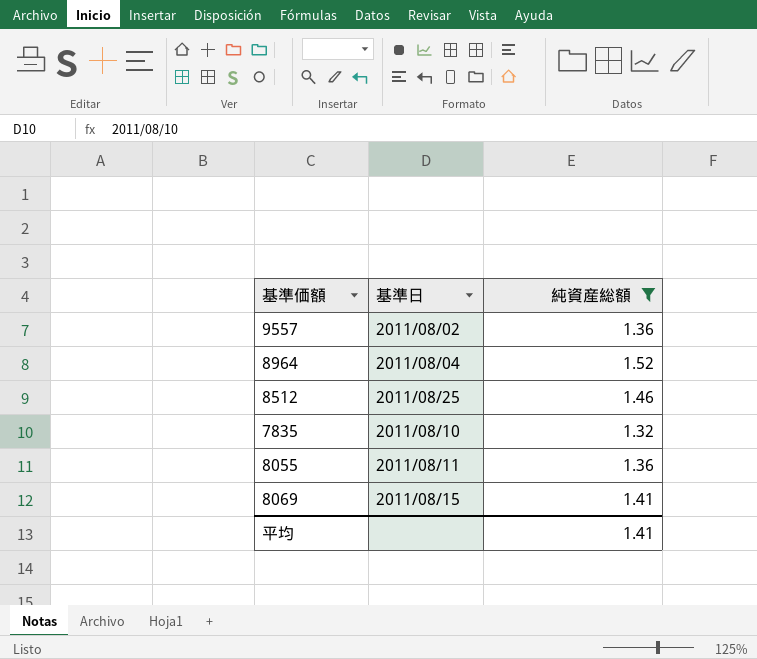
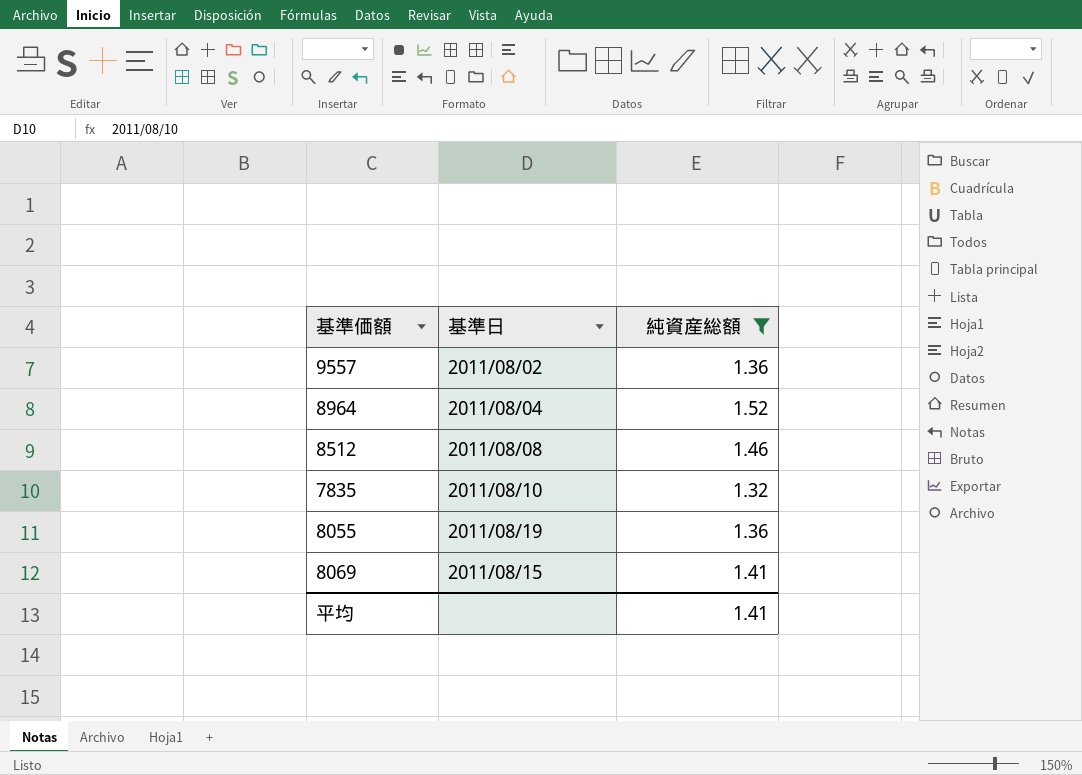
8512 | 基準日: 2011/08/25 -> 2011/08/08
8055 | 基準日: 2011/08/11 -> 2011/08/19

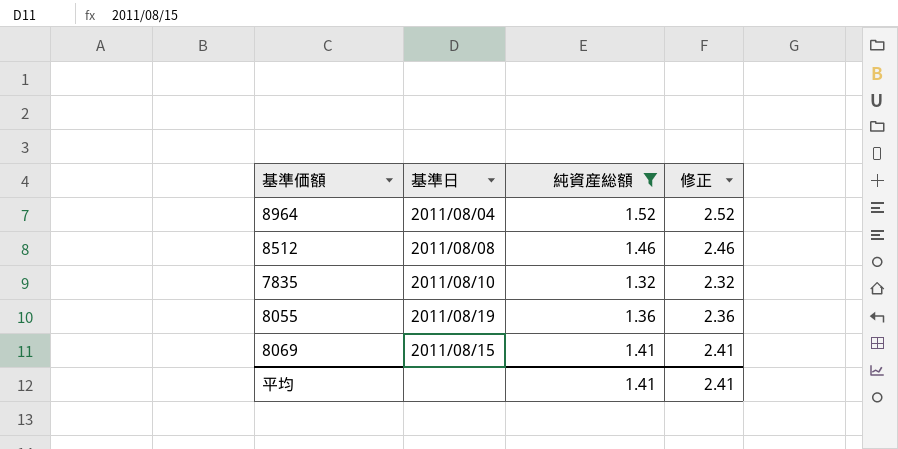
column 修正 | formula: none -> [純資産総額] + 1
row 9557: 2011/08/02 | 1.36 -> none

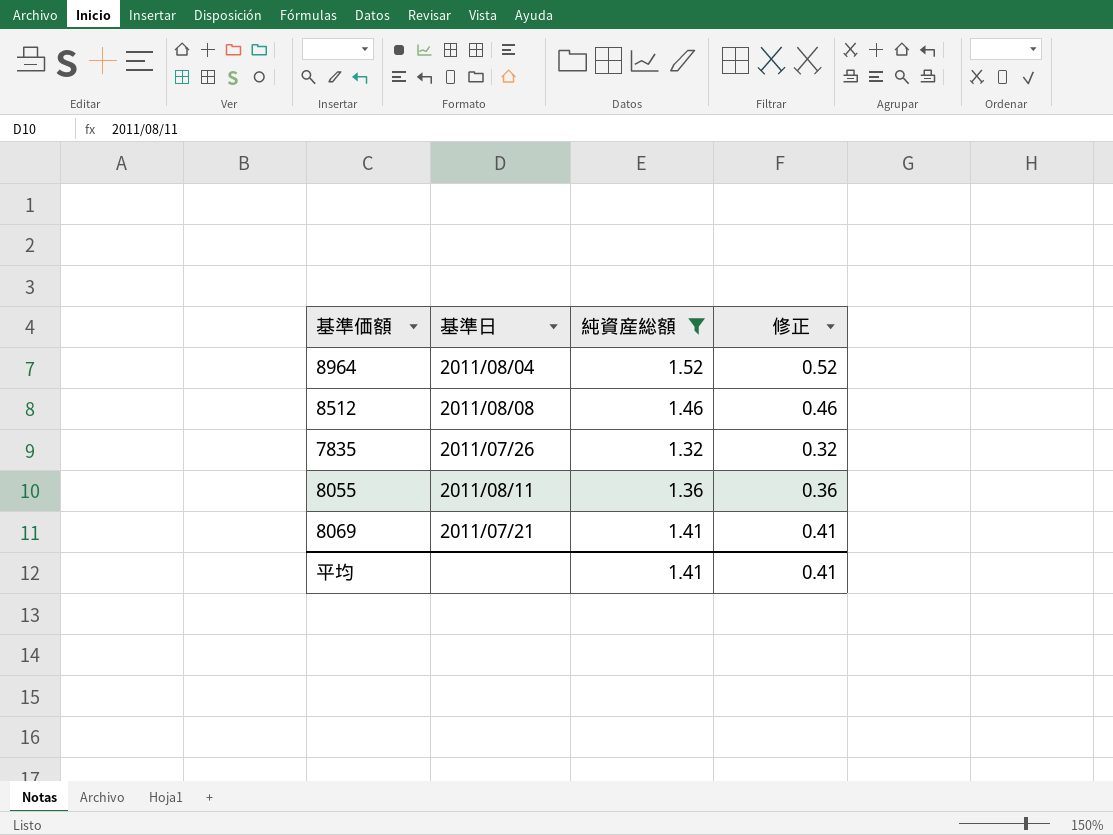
column 修正 | formula: [純資産総額] + 1 -> [純資産総額] - 1
7835 | 基準日: 2011/08/10 -> 2011/07/26
8055 | 基準日: 2011/08/19 -> 2011/08/11
8069 | 基準日: 2011/08/15 -> 2011/07/21
平均 | 修正: 2.41 -> 0.41

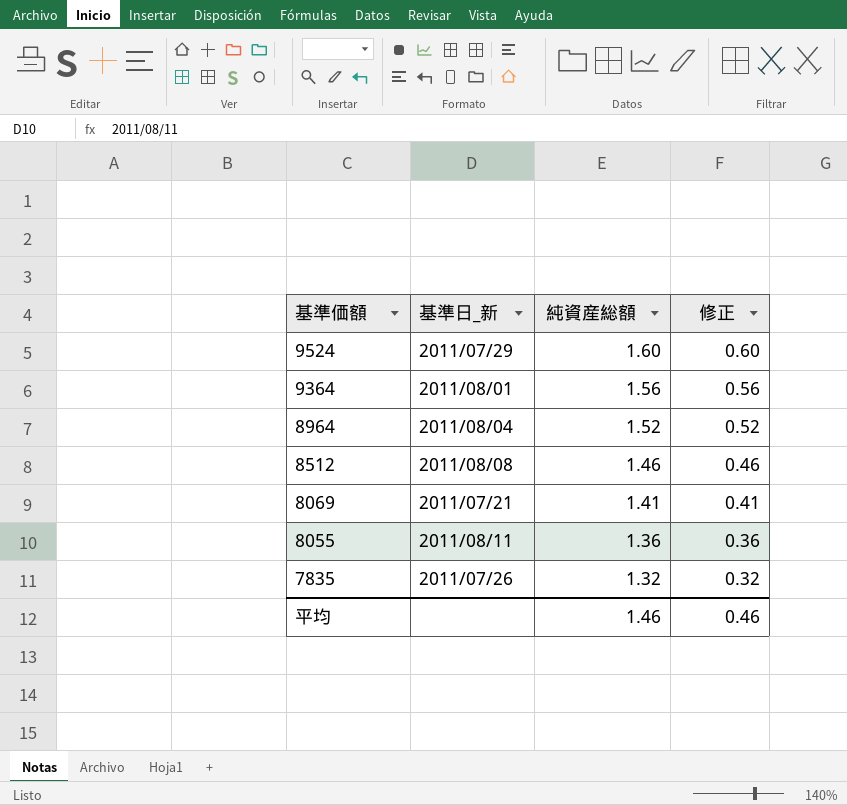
filter: 純資産総額 <= 1.52 -> none
row order: none -> 基準価額 descending
column name: 基準日 -> 基準日_新
平均 | 純資産総額: 1.41 -> 1.46
平均 | 修正: 0.41 -> 0.46

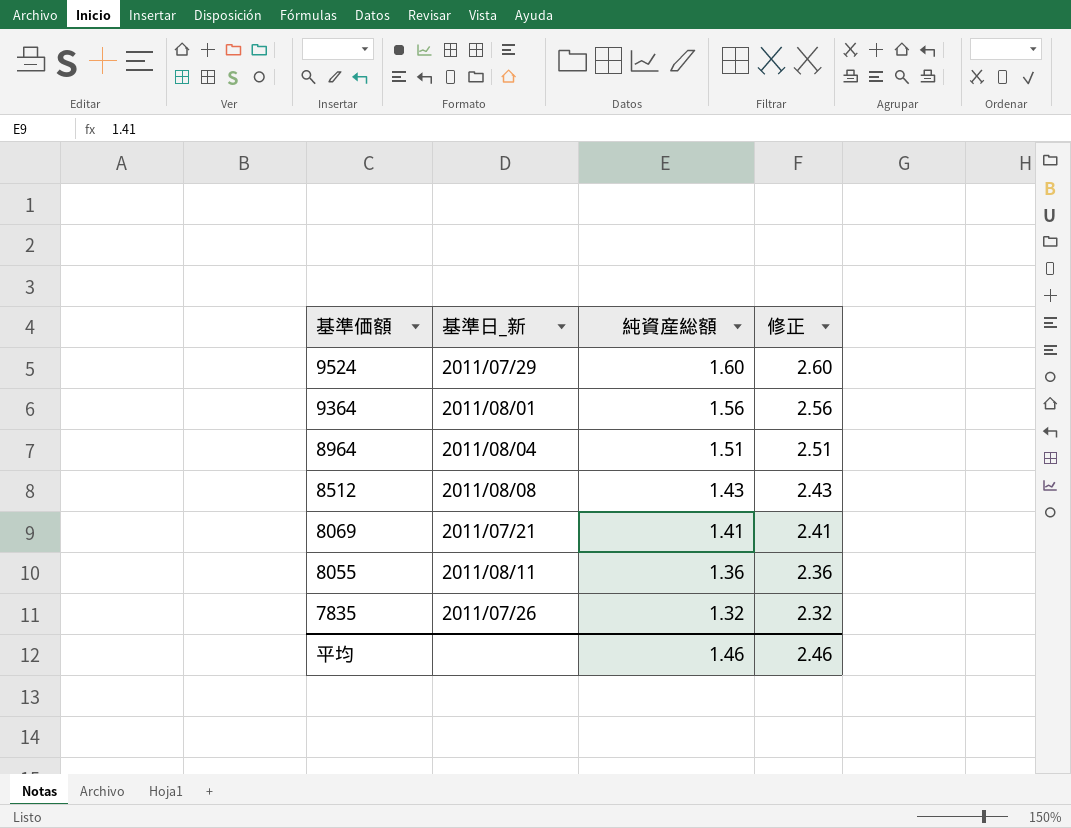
column 修正 | formula: [純資産総額] - 1 -> [純資産総額] + 1
8964 | 純資産総額: 1.52 -> 1.51
8512 | 純資産総額: 1.46 -> 1.43
平均 | 修正: 0.46 -> 2.46

